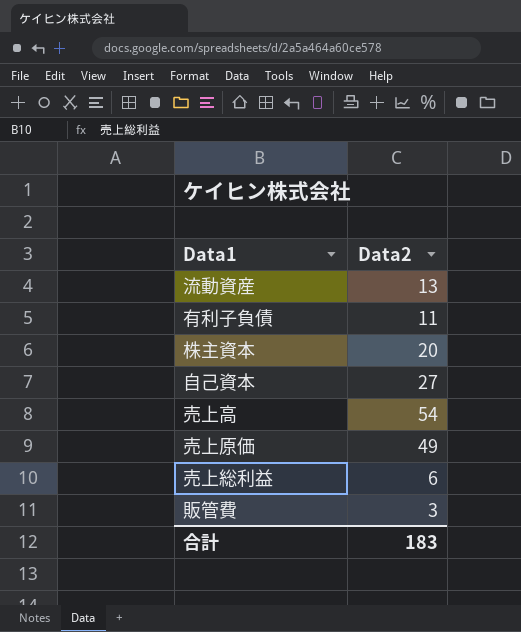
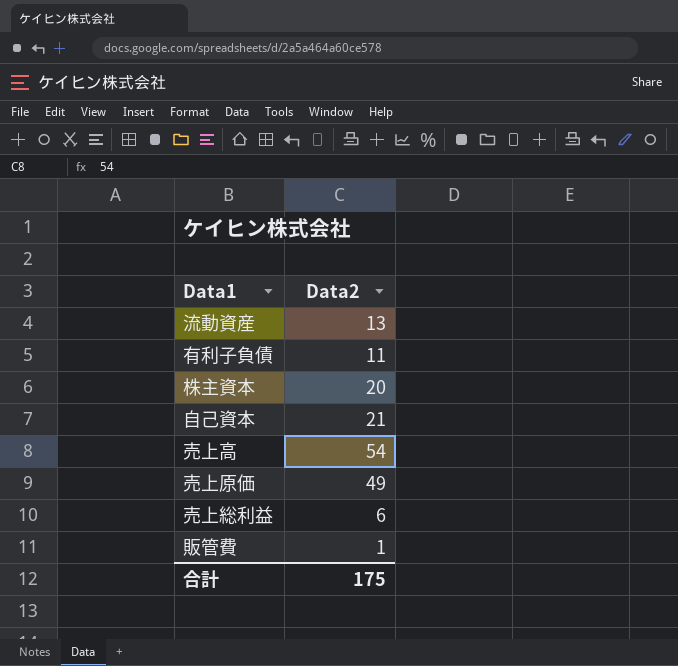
自己資本 | Data2: 27 -> 21
販管費 | Data2: 3 -> 1
合計 | Data2: 183 -> 175

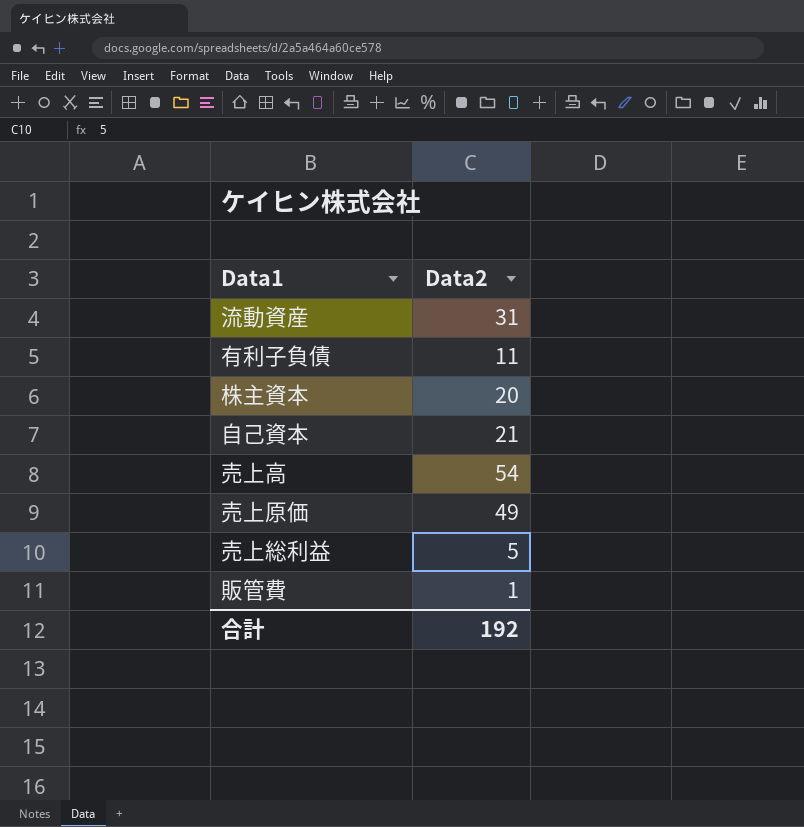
流動資産 | Data2: 13 -> 31
売上総利益 | Data2: 6 -> 5
合計 | Data2: 175 -> 192

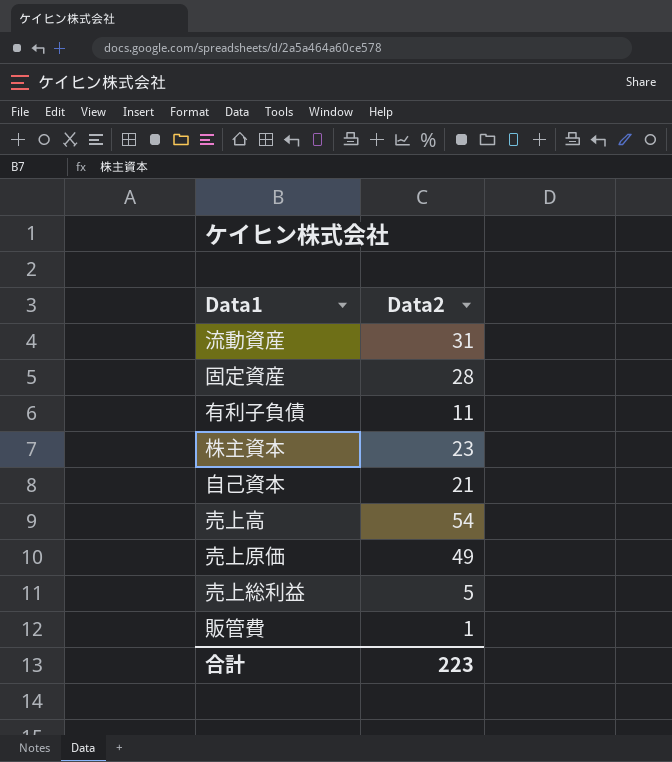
row 固定資産: none -> 28
株主資本 | Data2: 20 -> 23
合計 | Data2: 192 -> 223

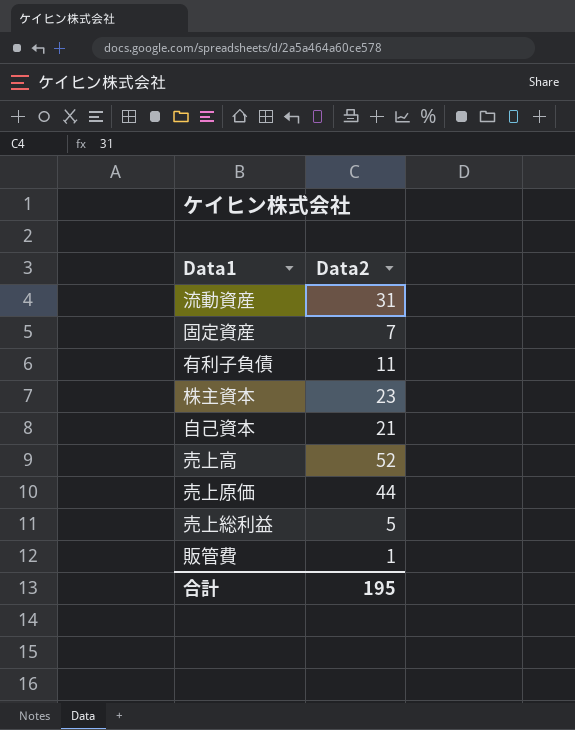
固定資産 | Data2: 28 -> 7
売上高 | Data2: 54 -> 52
売上原価 | Data2: 49 -> 44
合計 | Data2: 223 -> 195

